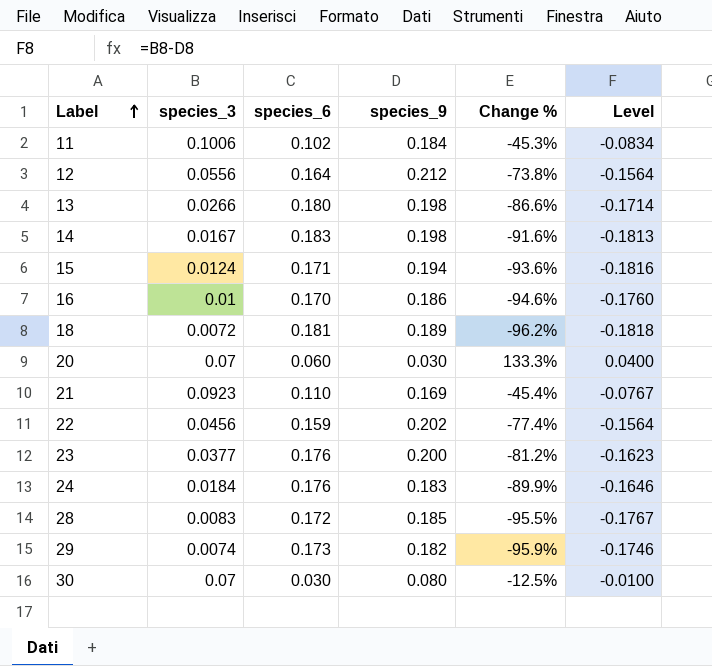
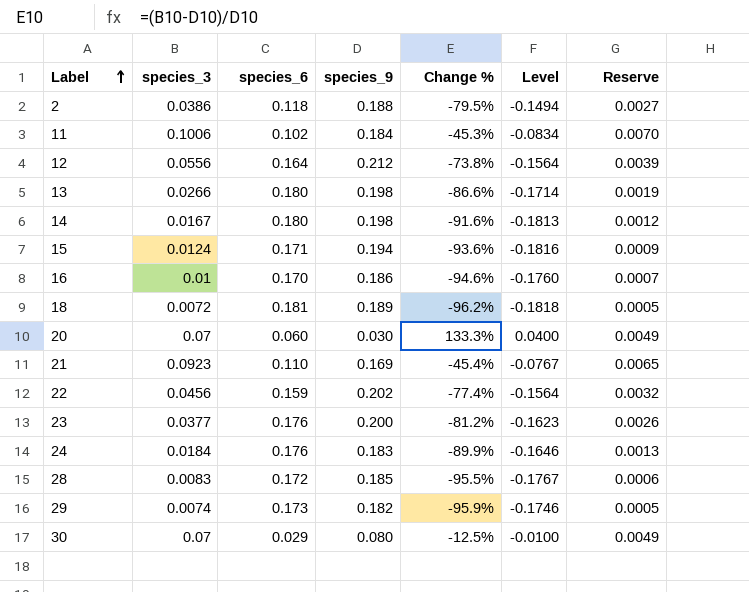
column Reserve | formula: none -> [species_3] * 0.07
row 2: none -> 0.0386 | 0.118 | 0.188 | -79.5% | -0.1494 | 0.0027
14 | species_6: 0.183 -> 0.180
30 | species_6: 0.030 -> 0.029

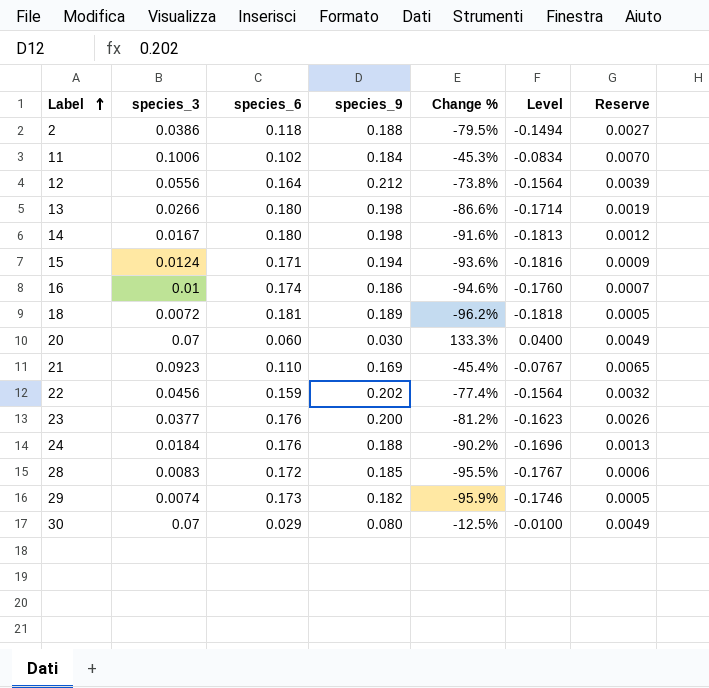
16 | species_6: 0.170 -> 0.174
24 | species_9: 0.183 -> 0.188
24 | Change %: -89.9% -> -90.2%
24 | Level: -0.1646 -> -0.1696

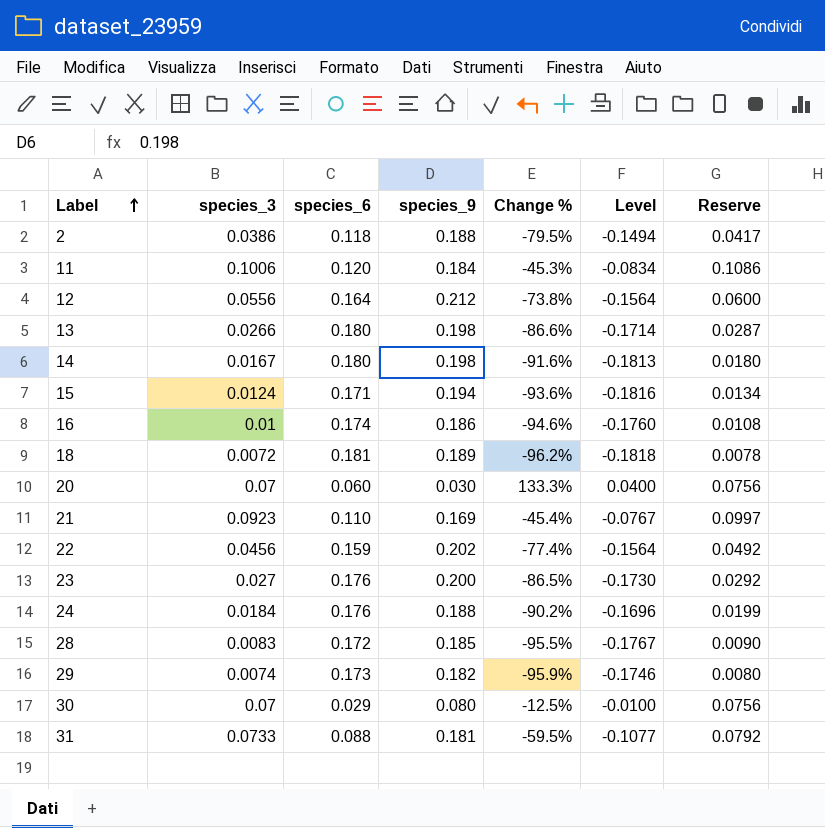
column Reserve | formula: [species_3] * 0.07 -> [species_3] * 1.08
11 | species_6: 0.102 -> 0.120
23 | species_3: 0.0377 -> 0.027
23 | Change %: -81.2% -> -86.5%
23 | Level: -0.1623 -> -0.1730
row 31: none -> 0.0733 | 0.088 | 0.181 | -59.5% | -0.1077 | 0.0792

